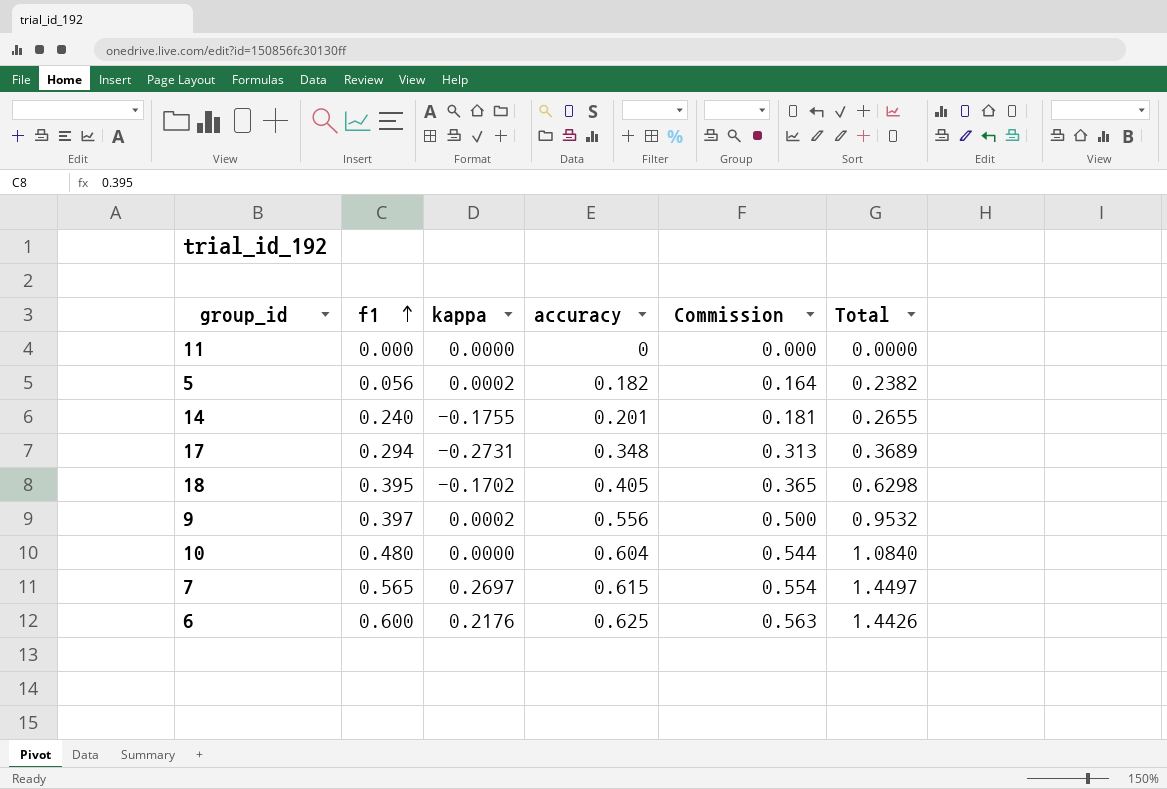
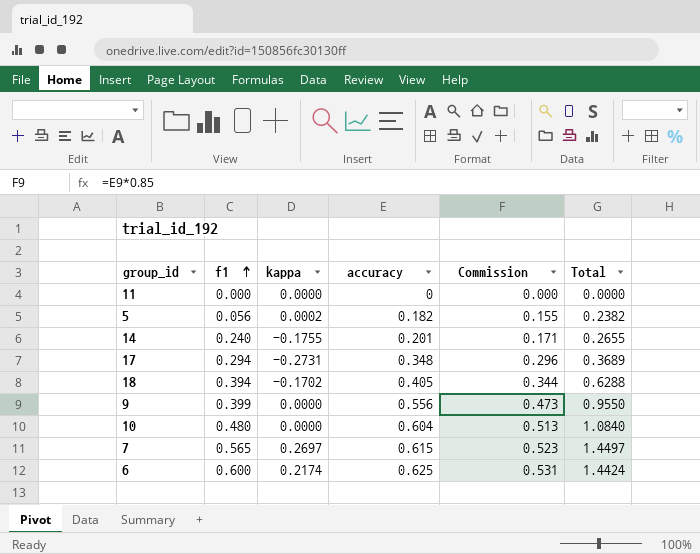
column Commission | formula: [accuracy] * 0.9 -> [accuracy] * 0.85
18 | f1: 0.395 -> 0.394
18 | Total: 0.6298 -> 0.6288
9 | f1: 0.397 -> 0.399
9 | kappa: 0.0002 -> 0.0000
9 | Total: 0.9532 -> 0.9550
6 | kappa: 0.2176 -> 0.2174
6 | Total: 1.4426 -> 1.4424

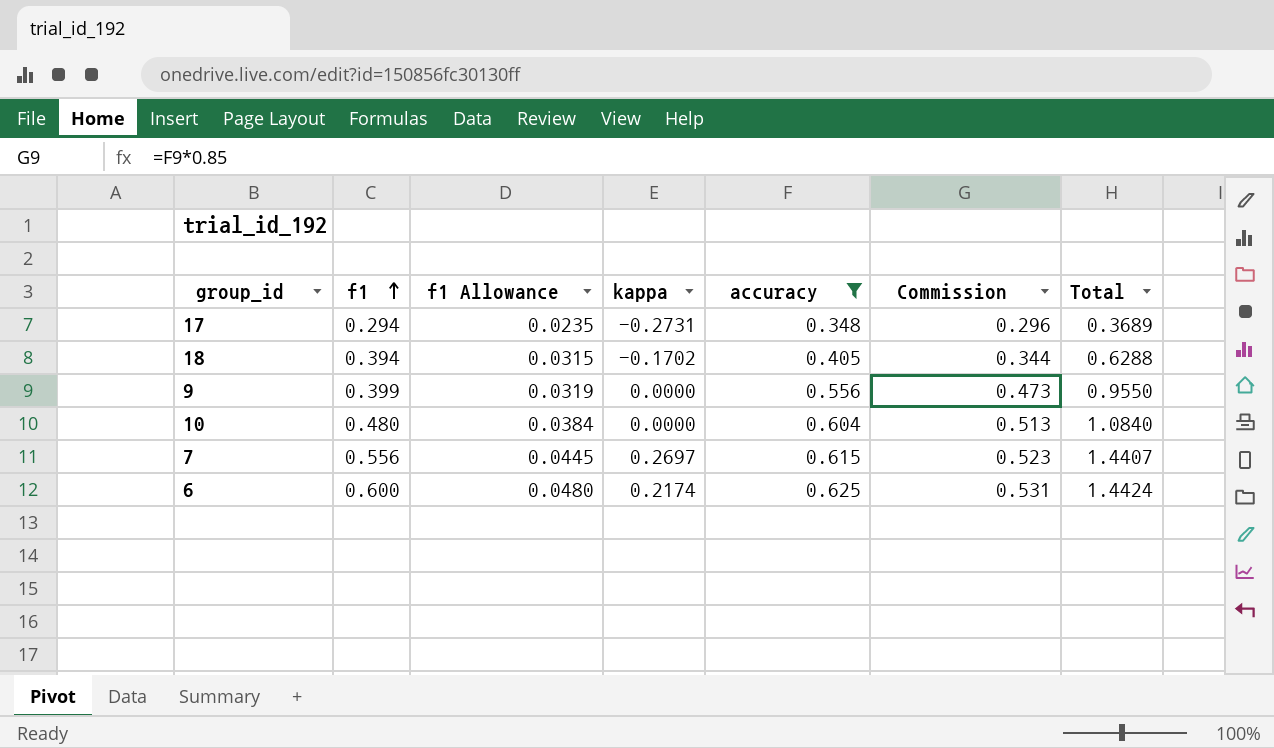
filter: none -> accuracy >= 0.348
column f1 Allowance | formula: none -> [f1] * 0.08
7 | f1: 0.565 -> 0.556
7 | Total: 1.4497 -> 1.4407

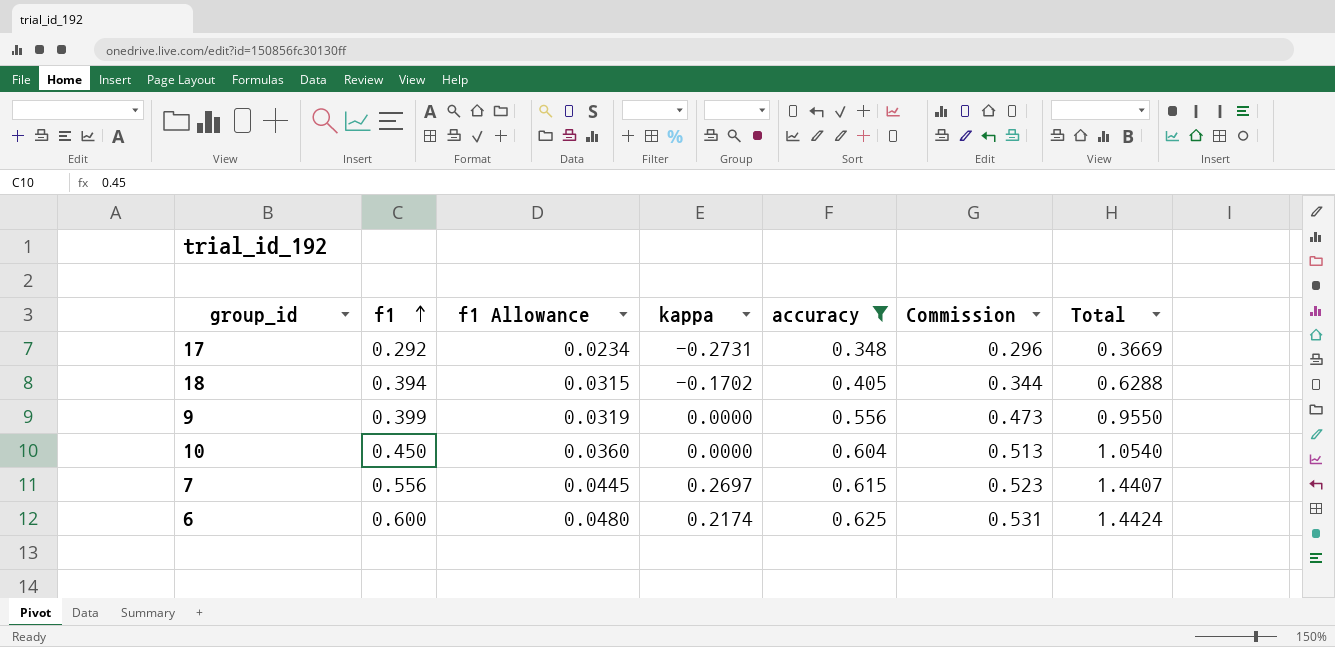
17 | f1: 0.294 -> 0.292
17 | f1 Allowance: 0.0235 -> 0.0234
17 | Total: 0.3689 -> 0.3669
10 | f1: 0.480 -> 0.450
10 | f1 Allowance: 0.0384 -> 0.0360
10 | Total: 1.0840 -> 1.0540

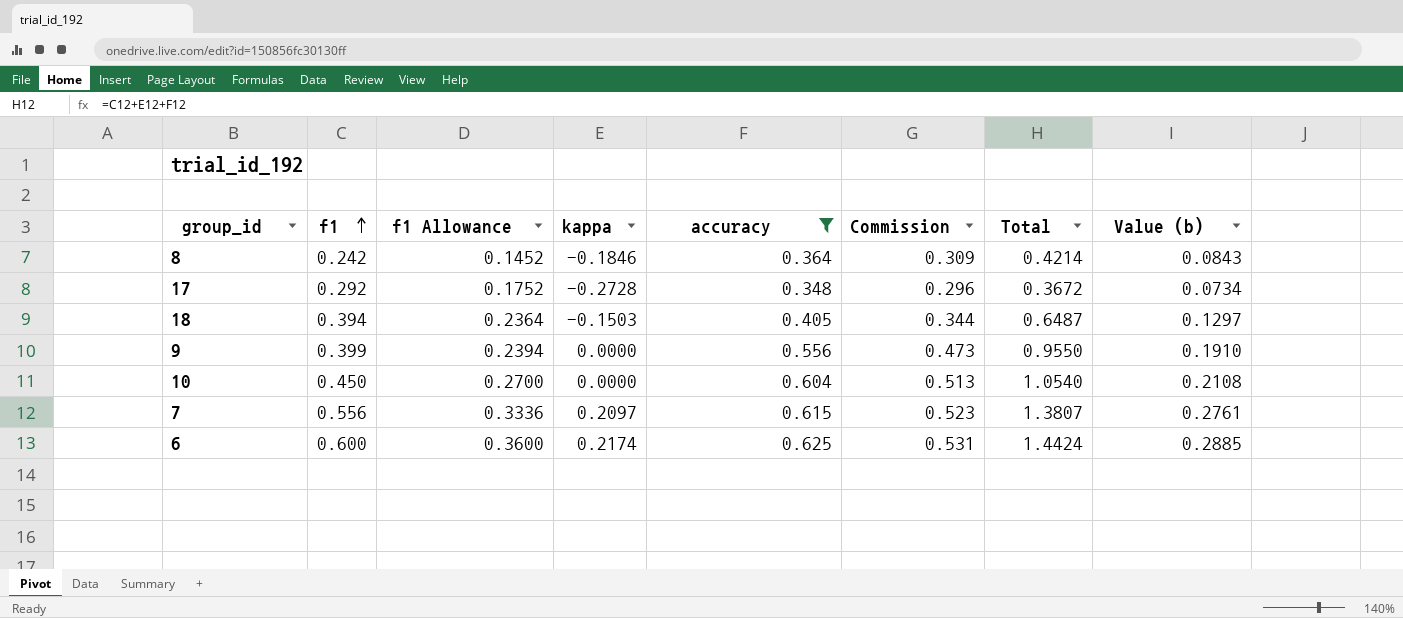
column f1 Allowance | formula: [f1] * 0.08 -> [f1] * 0.6
column Value (b) | formula: none -> [Total] * 0.2
row 8: none -> 0.242 | 0.1452 | -0.1846 | 0.364 | 0.309 | 0.4214 | 0.0843
17 | kappa: -0.2731 -> -0.2728
17 | Total: 0.3669 -> 0.3672
18 | kappa: -0.1702 -> -0.1503
18 | Total: 0.6288 -> 0.6487
7 | kappa: 0.2697 -> 0.2097
7 | Total: 1.4407 -> 1.3807

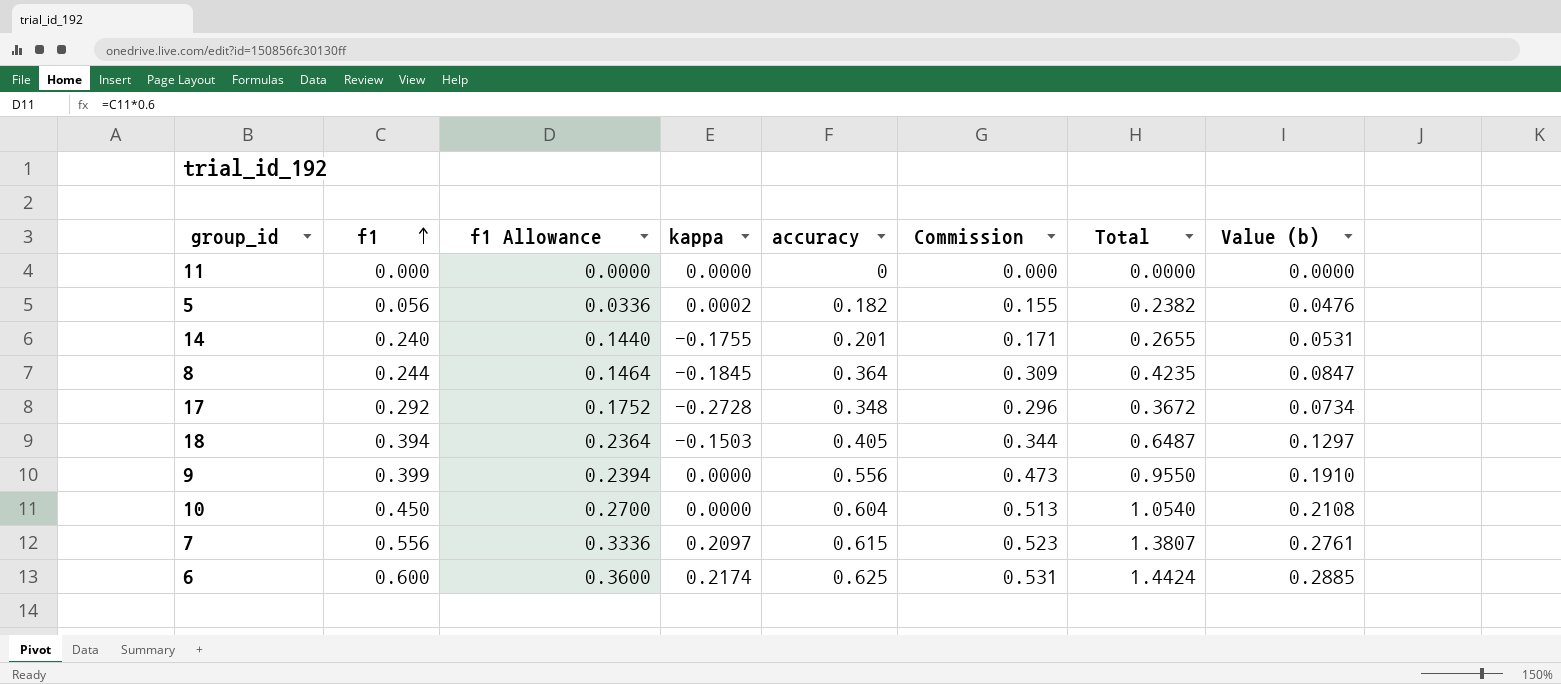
filter: accuracy >= 0.348 -> none
8 | f1: 0.242 -> 0.244
8 | f1 Allowance: 0.1452 -> 0.1464
8 | kappa: -0.1846 -> -0.1845
8 | Total: 0.4214 -> 0.4235
8 | Value (b): 0.0843 -> 0.0847

